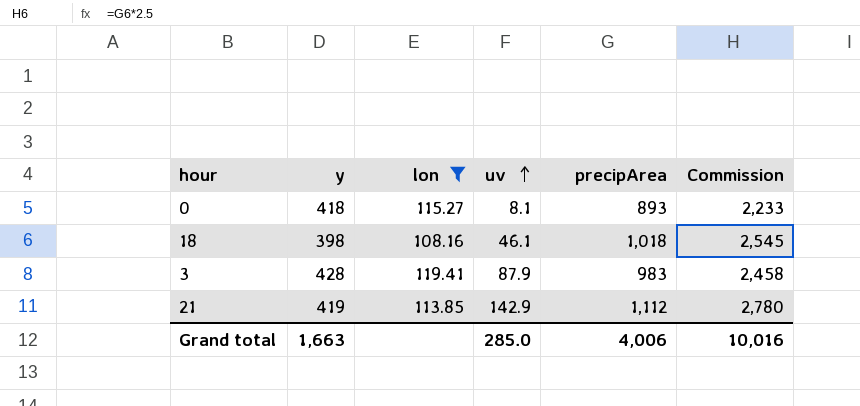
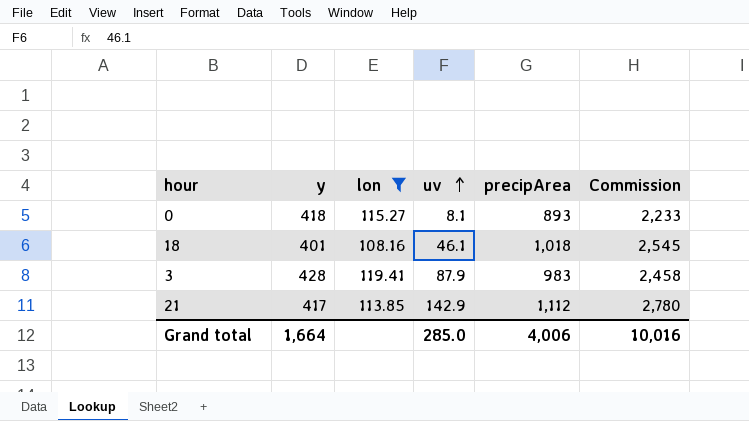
18 | y: 398 -> 401
21 | y: 419 -> 417
Grand total | y: 1,663 -> 1,664

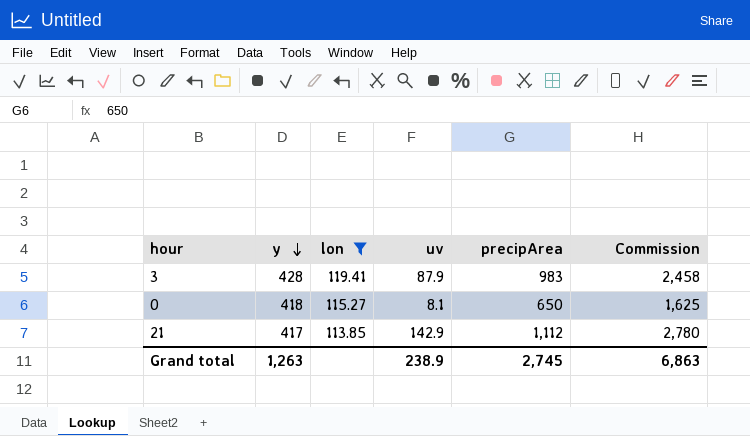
row order: uv ascending -> y descending
row 18: 401 | 108.16 | 46.1 | 1,018 | 2,545 -> none
0 | precipArea: 893 -> 650
0 | Commission: 2,233 -> 1,625
Grand total | y: 1,664 -> 1,263
Grand total | uv: 285.0 -> 238.9
Grand total | precipArea: 4,006 -> 2,745
Grand total | Commission: 10,016 -> 6,863

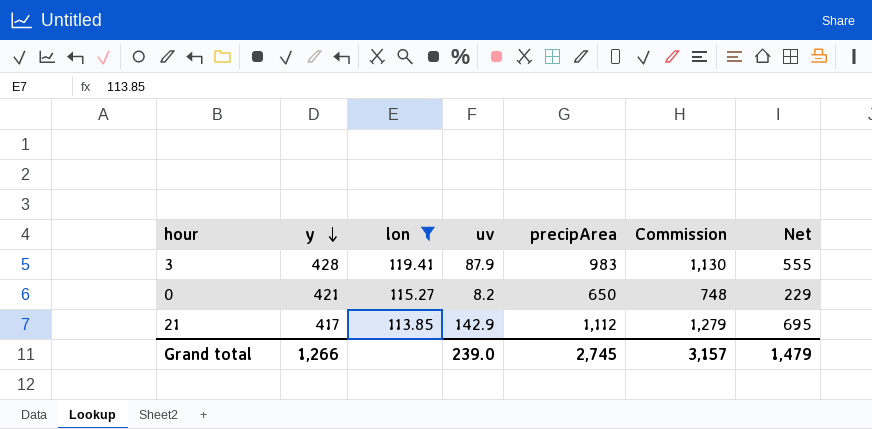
column Commission | formula: [precipArea] * 2.5 -> [precipArea] * 1.15
column Net | formula: none -> [precipArea] - [y]
0 | y: 418 -> 421
0 | uv: 8.1 -> 8.2
Grand total | y: 1,263 -> 1,266
Grand total | uv: 238.9 -> 239.0
Grand total | Commission: 6,863 -> 3,157

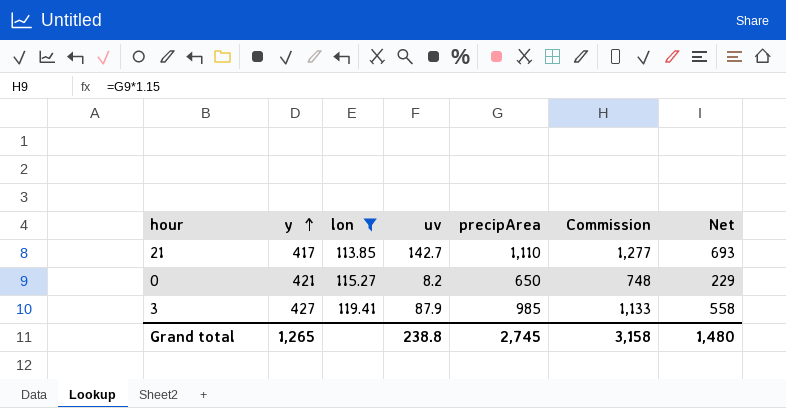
row order: y descending -> y ascending
21 | uv: 142.9 -> 142.7
21 | precipArea: 1,112 -> 1,110
21 | Commission: 1,279 -> 1,277
21 | Net: 695 -> 693
3 | y: 428 -> 427
3 | precipArea: 983 -> 985
3 | Commission: 1,130 -> 1,133
3 | Net: 555 -> 558
Grand total | y: 1,266 -> 1,265
Grand total | uv: 239.0 -> 238.8
Grand total | Commission: 3,157 -> 3,158
Grand total | Net: 1,479 -> 1,480

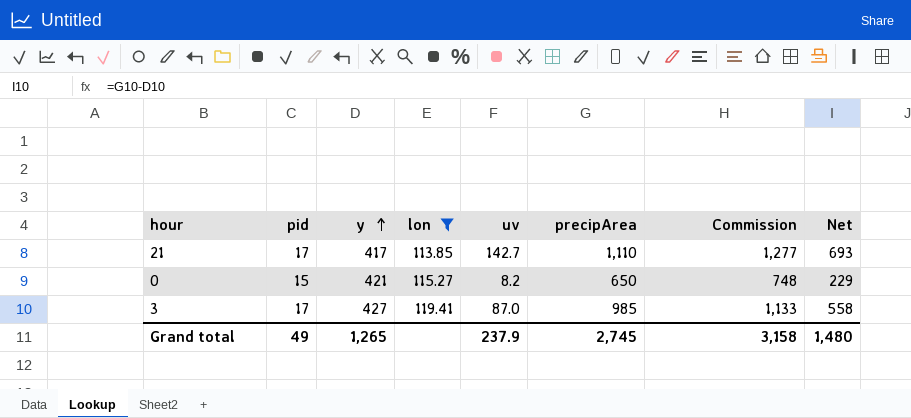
column pid | position: none -> 2
3 | uv: 87.9 -> 87.0
Grand total | uv: 238.8 -> 237.9

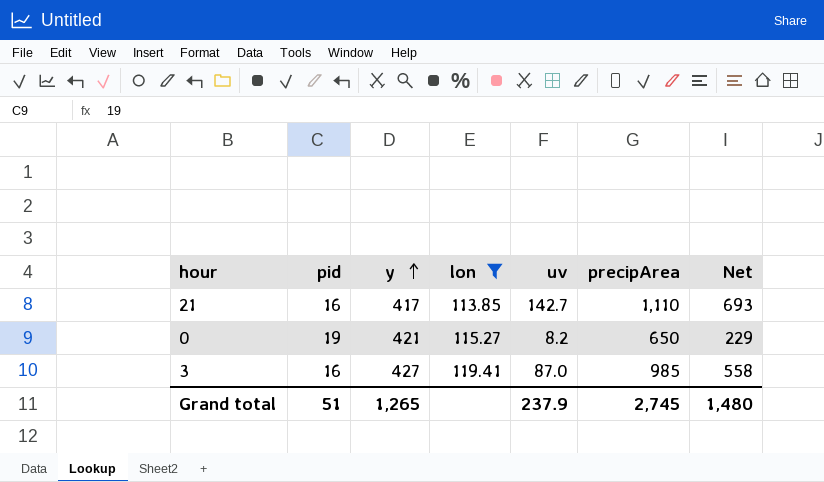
column Commission | formula: [precipArea] * 1.15 -> none
21 | pid: 17 -> 16
0 | pid: 15 -> 19
3 | pid: 17 -> 16
Grand total | pid: 49 -> 51

